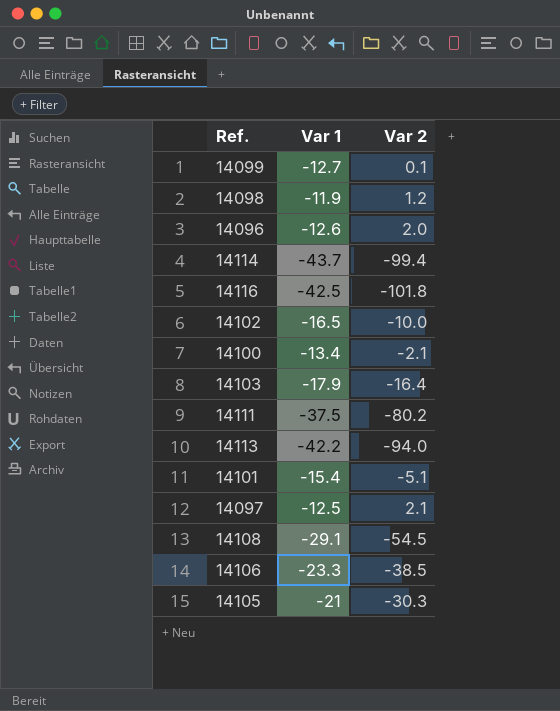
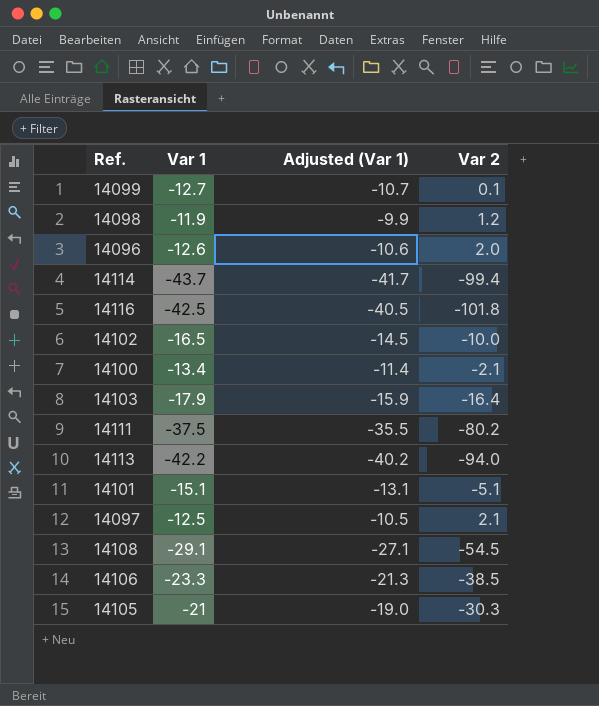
column Adjusted (Var 1) | formula: none -> [Var 1] + 2
14101 | Var 1: -15.4 -> -15.1

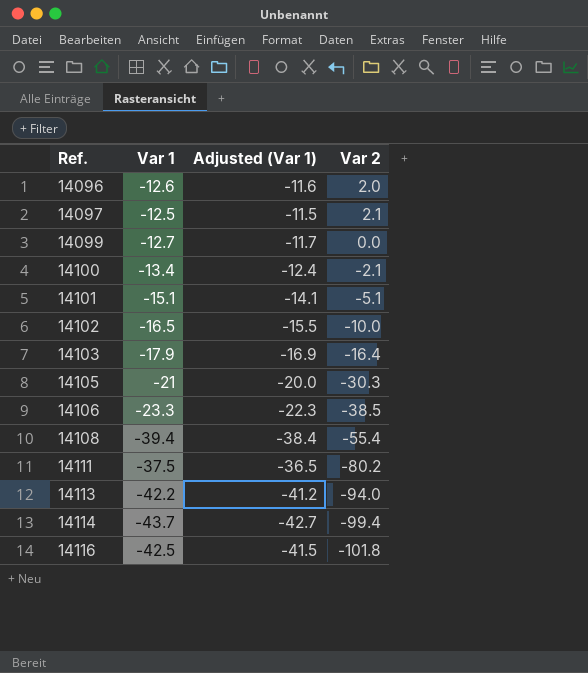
row order: none -> Ref. ascending
column Adjusted (Var 1) | formula: [Var 1] + 2 -> [Var 1] + 1
row 14098: -11.9 | -9.9 | 1.2 -> none
14099 | Var 2: 0.1 -> 0.0
14108 | Var 1: -29.1 -> -39.4
14108 | Var 2: -54.5 -> -55.4

